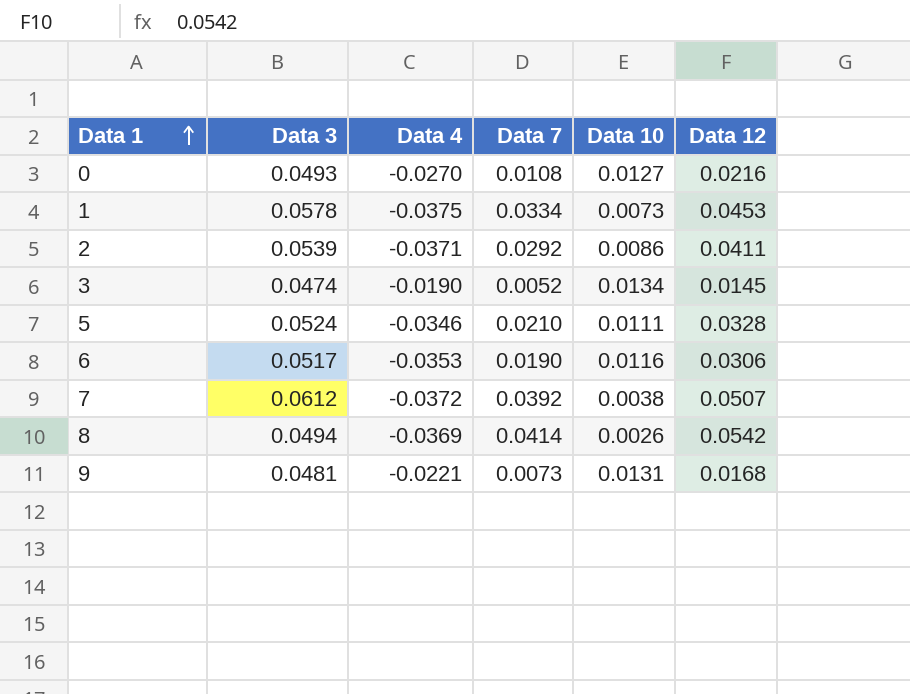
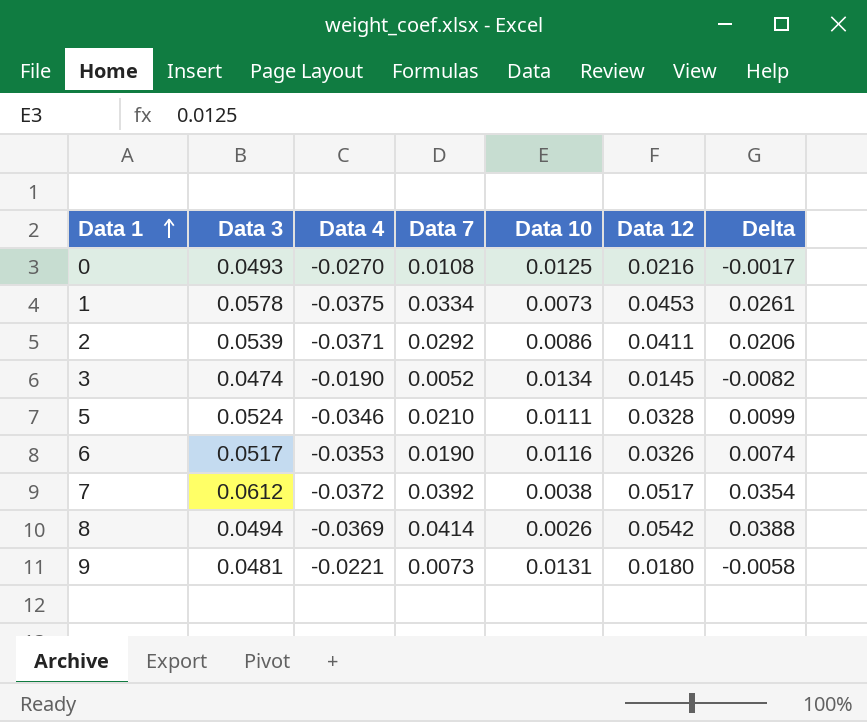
column Delta | formula: none -> [Data 7] - [Data 10]
0 | Data 10: 0.0127 -> 0.0125
6 | Data 12: 0.0306 -> 0.0326
7 | Data 12: 0.0507 -> 0.0517
9 | Data 12: 0.0168 -> 0.0180

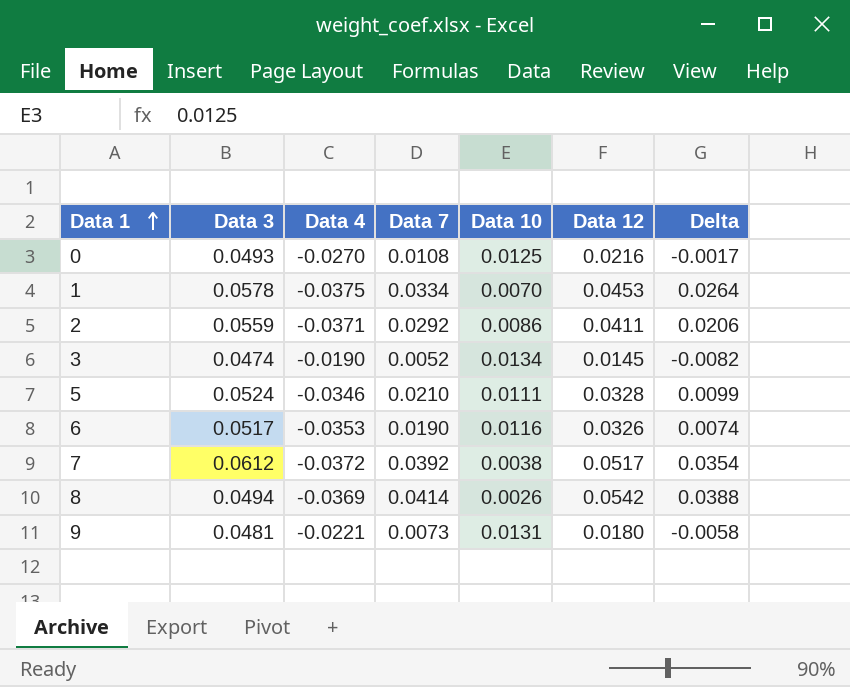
1 | Data 10: 0.0073 -> 0.0070
1 | Delta: 0.0261 -> 0.0264
2 | Data 3: 0.0539 -> 0.0559

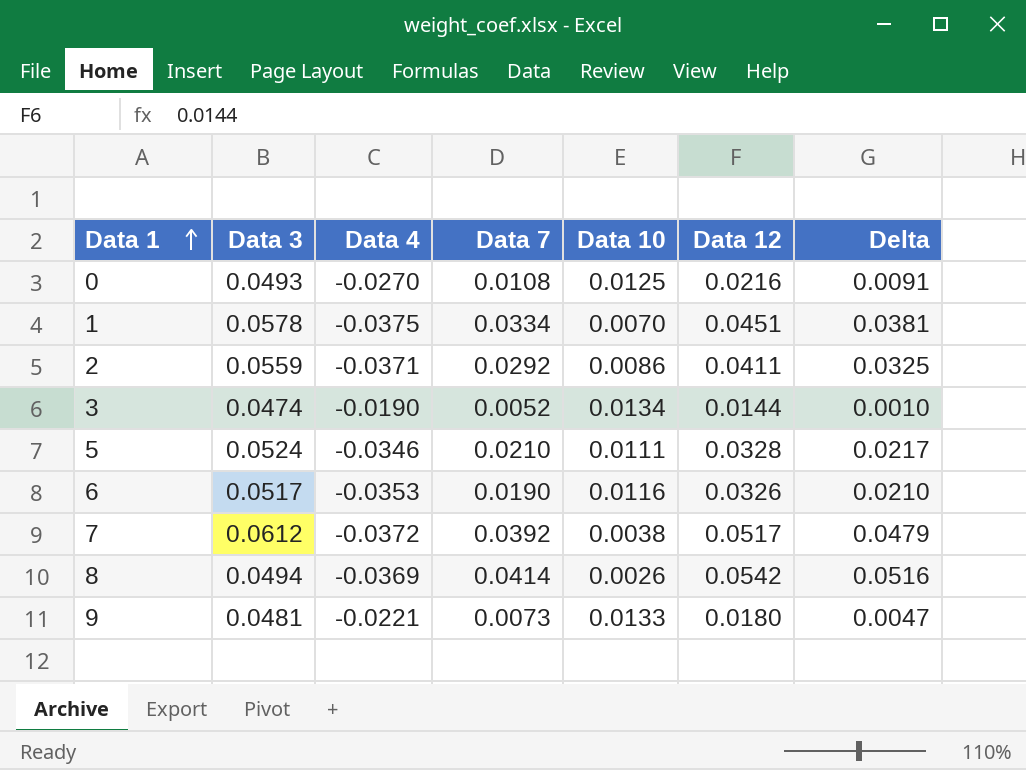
column Delta | formula: [Data 7] - [Data 10] -> [Data 12] - [Data 10]
1 | Data 12: 0.0453 -> 0.0451
3 | Data 12: 0.0145 -> 0.0144
9 | Data 10: 0.0131 -> 0.0133

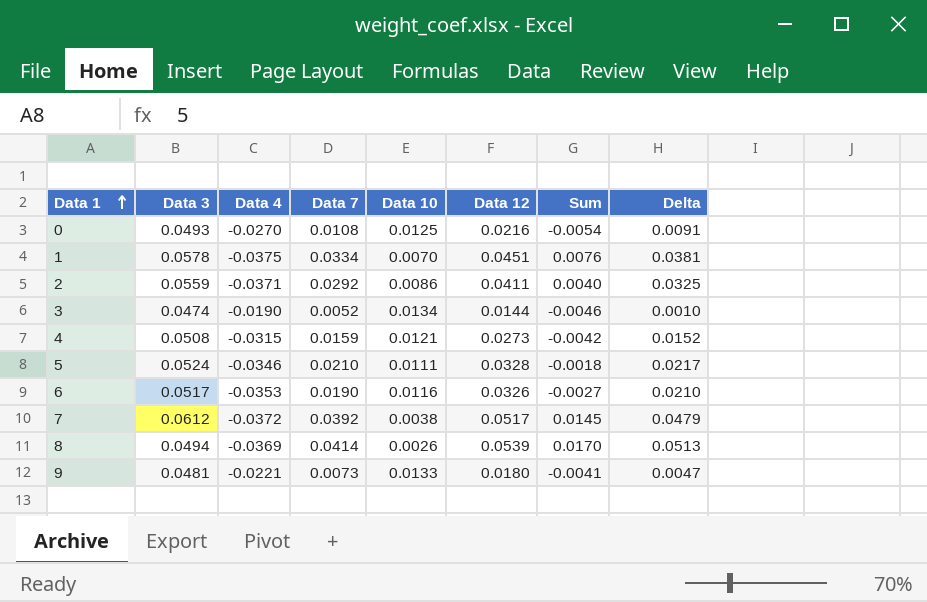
column Sum | formula: none -> [Data 4] + [Data 12]
row 4: none -> 0.0508 | -0.0315 | 0.0159 | 0.0121 | 0.0273 | -0.0042 | 0.0152
8 | Data 12: 0.0542 -> 0.0539
8 | Delta: 0.0516 -> 0.0513

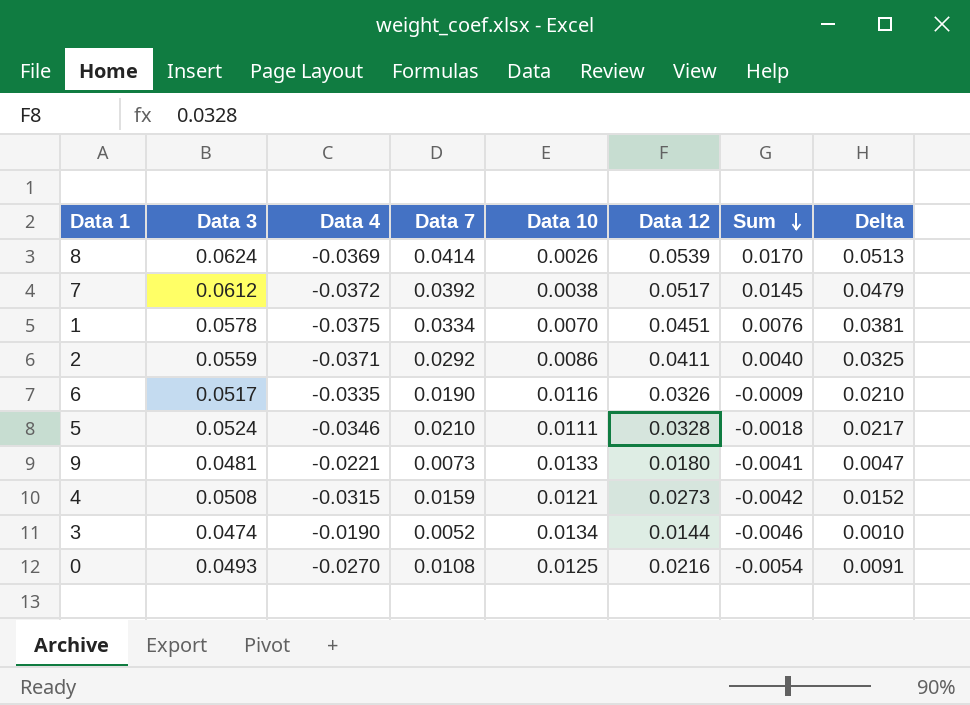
row order: Data 1 ascending -> Sum descending
8 | Data 3: 0.0494 -> 0.0624
6 | Data 4: -0.0353 -> -0.0335
6 | Sum: -0.0027 -> -0.0009

